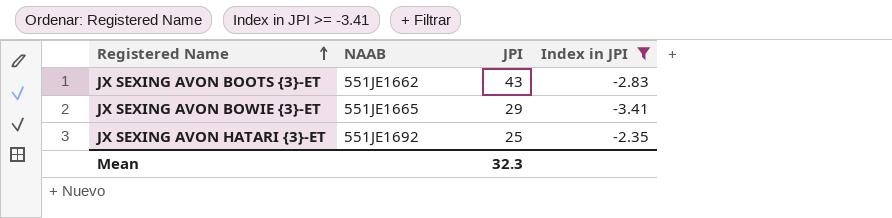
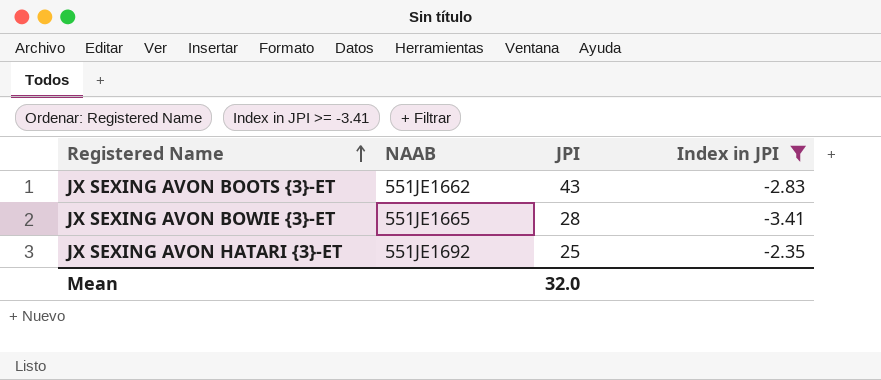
JX SEXING AVON BOWIE {3}-ET | JPI: 29 -> 28
Mean | JPI: 32.3 -> 32.0

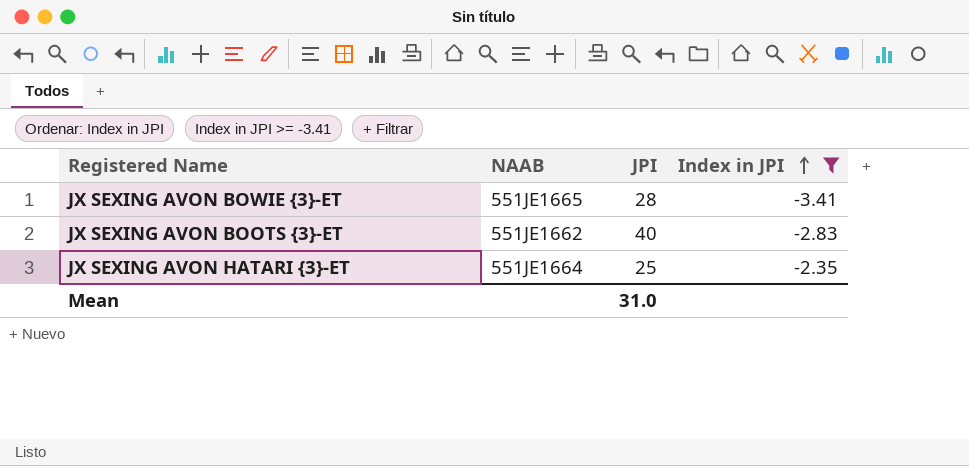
row order: Registered Name ascending -> Index in JPI ascending
JX SEXING AVON BOOTS {3}-ET | JPI: 43 -> 40
JX SEXING AVON HATARI {3}-ET | NAAB: 551JE1692 -> 551JE1664
Mean | JPI: 32.0 -> 31.0

